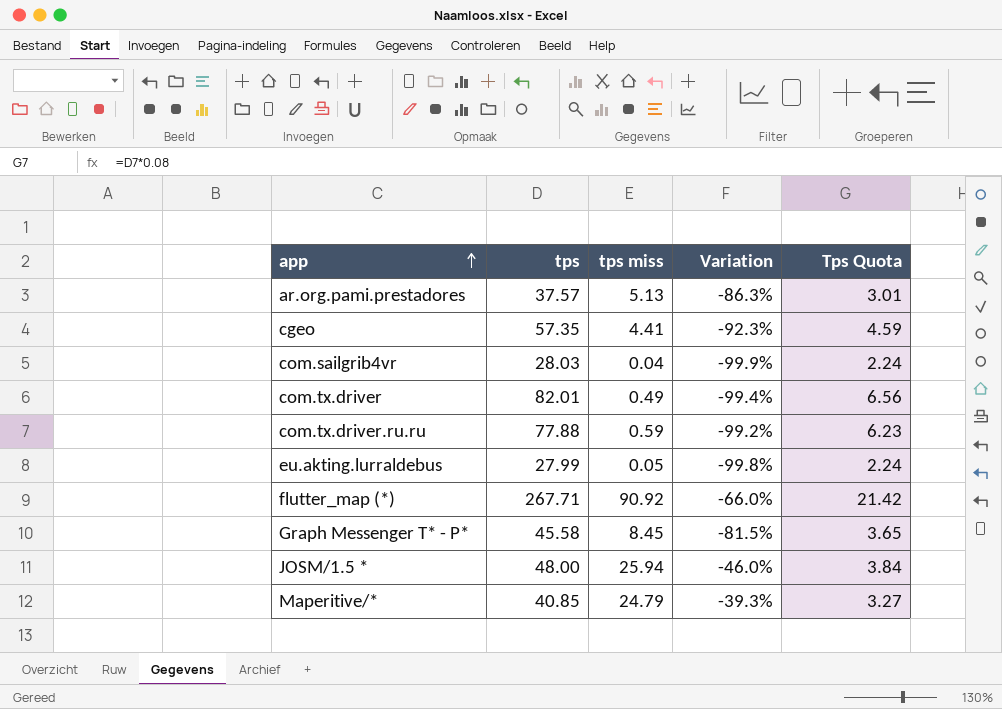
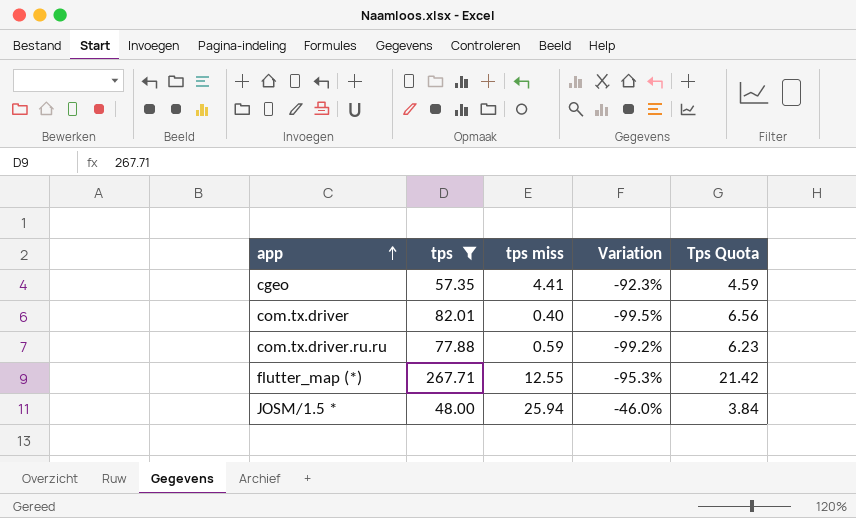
filter: none -> tps >= 48.00
com.tx.driver | tps miss: 0.49 -> 0.40
com.tx.driver | Variation: -99.4% -> -99.5%
flutter_map (*) | tps miss: 90.92 -> 12.55
flutter_map (*) | Variation: -66.0% -> -95.3%

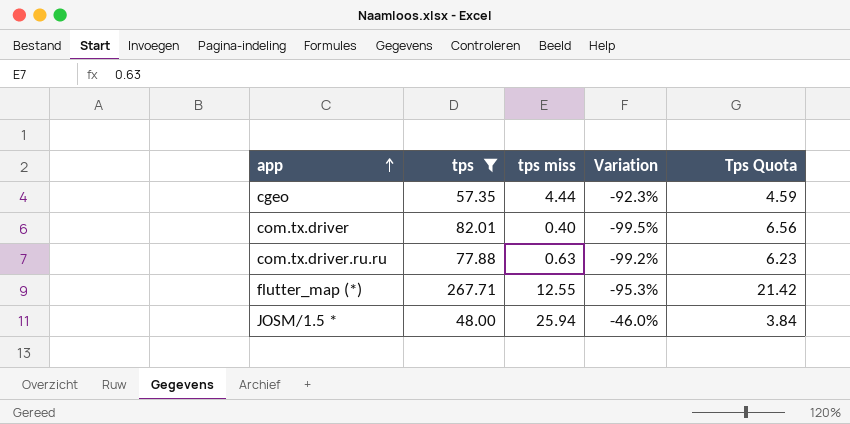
cgeo | tps miss: 4.41 -> 4.44
com.tx.driver.ru.ru | tps miss: 0.59 -> 0.63

